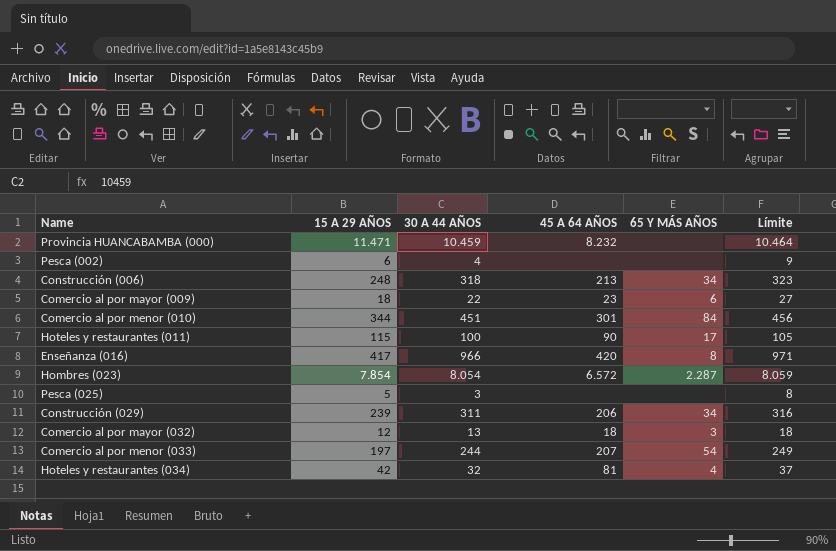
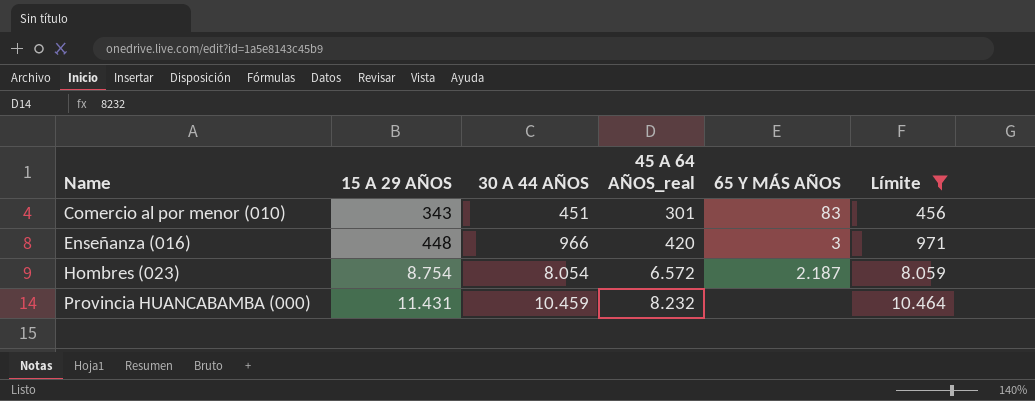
filter: none -> Límite >= 456
row order: none -> Name ascending
column name: 45 A 64 AÑOS -> 45 A 64 AÑOS_real
Comercio al por menor (010) | 15 A 29 AÑOS: 344 -> 343
Comercio al por menor (010) | 65 Y MÁS AÑOS: 84 -> 83
Enseñanza (016) | 15 A 29 AÑOS: 417 -> 448
Enseñanza (016) | 65 Y MÁS AÑOS: 8 -> 3
Hombres (023) | 15 A 29 AÑOS: 7.854 -> 8.754
Hombres (023) | 65 Y MÁS AÑOS: 2.287 -> 2.187
Provincia HUANCABAMBA (000) | 15 A 29 AÑOS: 11.471 -> 11.431

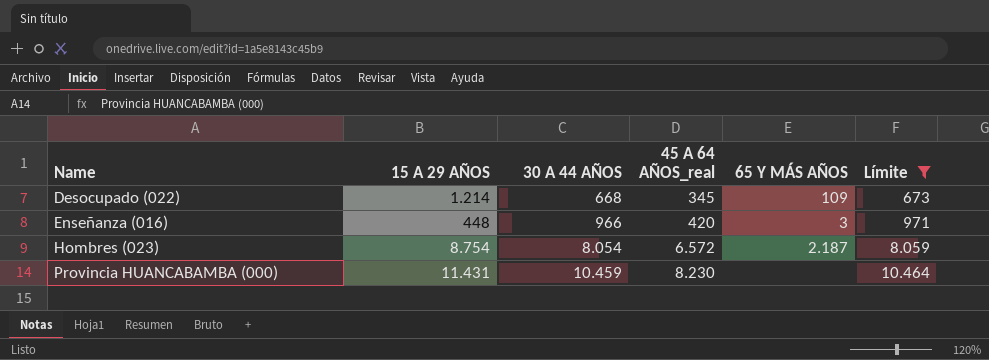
row Comercio al por menor (010): 343 | 451 | 301 | 83 | 456 -> none
row Desocupado (022): none -> 1.214 | 668 | 345 | 109 | 673
Provincia HUANCABAMBA (000) | 45 A 64 AÑOS_real: 8.232 -> 8.230

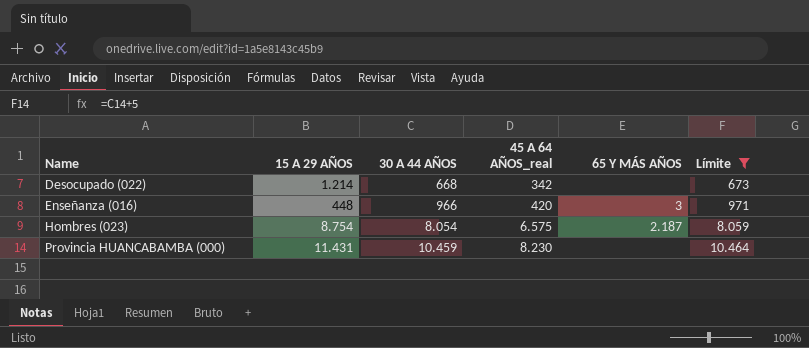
Desocupado (022) | 45 A 64 AÑOS_real: 345 -> 342
Desocupado (022) | 65 Y MÁS AÑOS: 109 -> none
Hombres (023) | 45 A 64 AÑOS_real: 6.572 -> 6.575

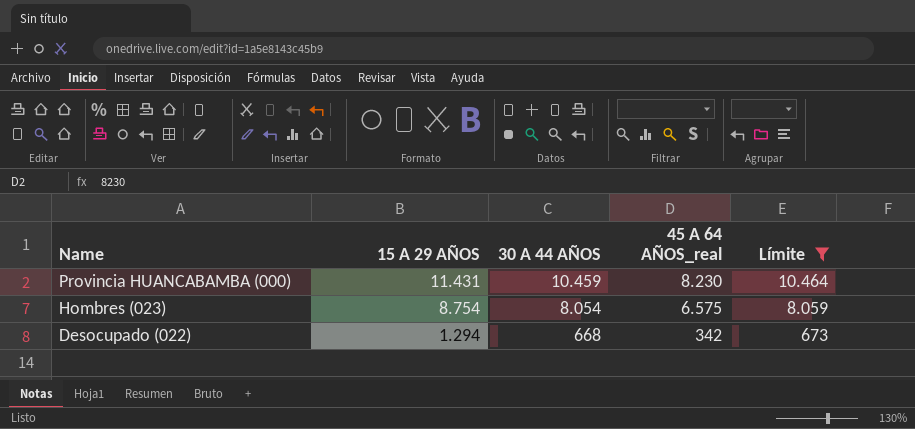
row order: Name ascending -> Name descending
column 65 Y MÁS AÑOS | position: 5 -> none
row Enseñanza (016): 448 | 966 | 420 | 3 | 971 -> none
Desocupado (022) | 15 A 29 AÑOS: 1.214 -> 1.294

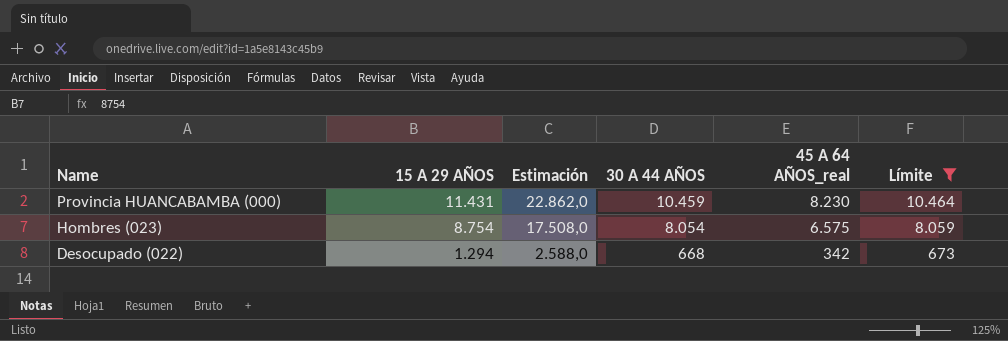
column Estimación | formula: none -> [15 A 29 AÑOS] * 2

